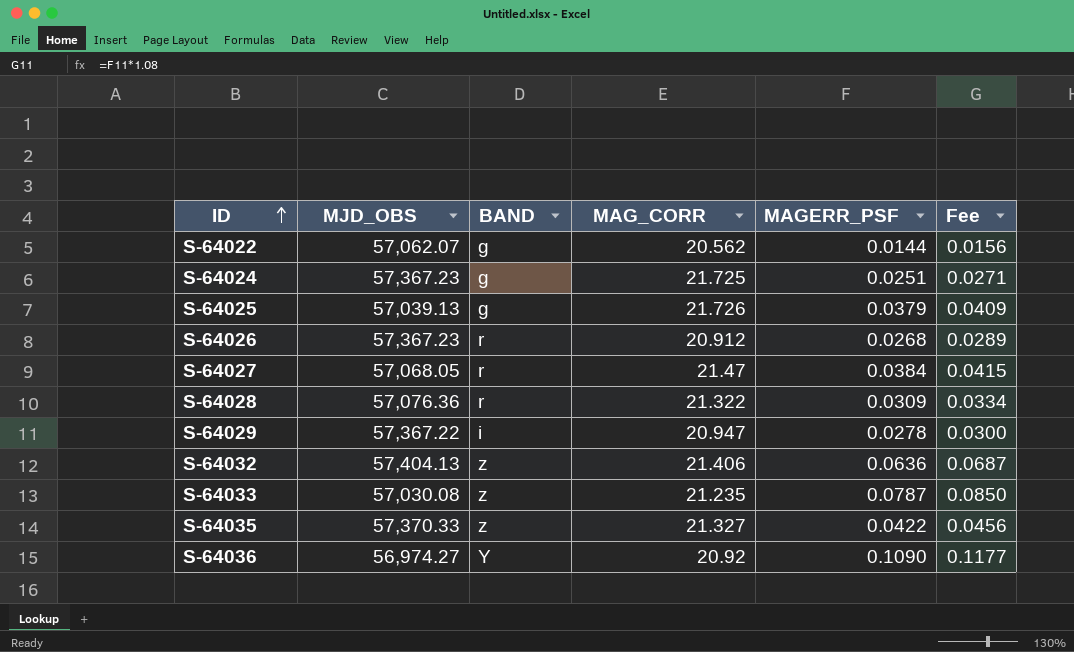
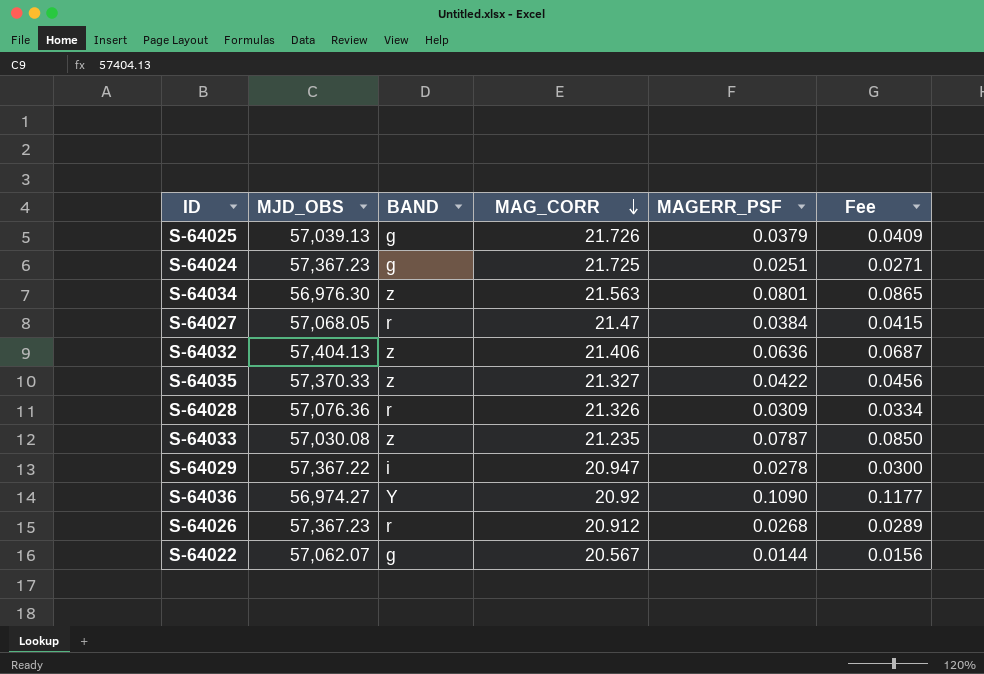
row order: ID ascending -> MAG_CORR descending
row S-64034: none -> 56,976.30 | z | 21.563 | 0.0801 | 0.0865
S-64028 | MAG_CORR: 21.322 -> 21.326
S-64022 | MAG_CORR: 20.562 -> 20.567

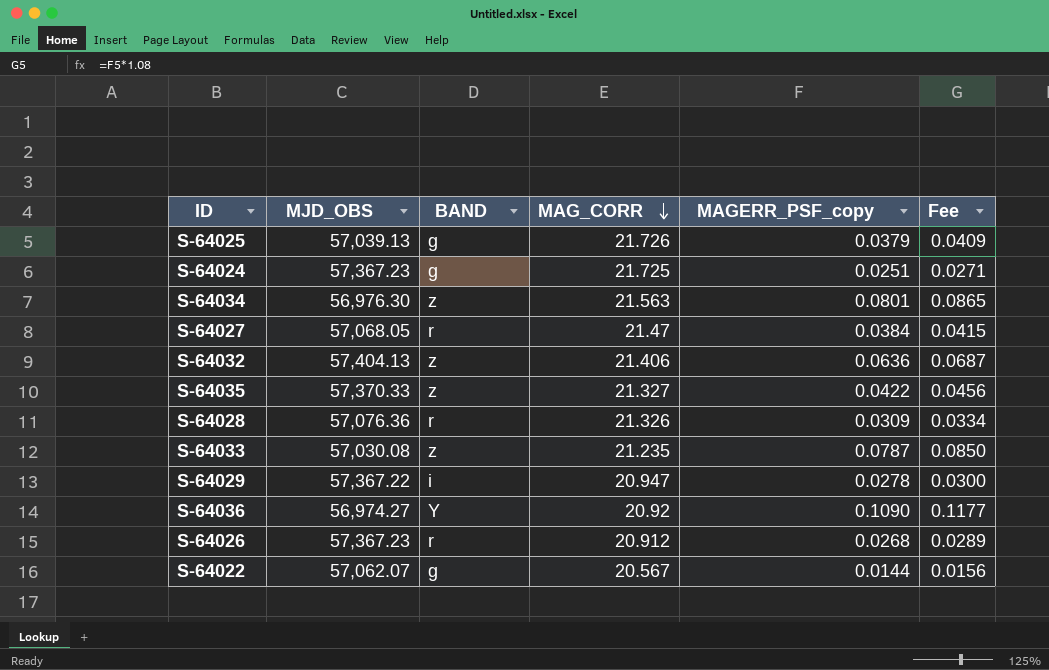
column name: MAGERR_PSF -> MAGERR_PSF_copy

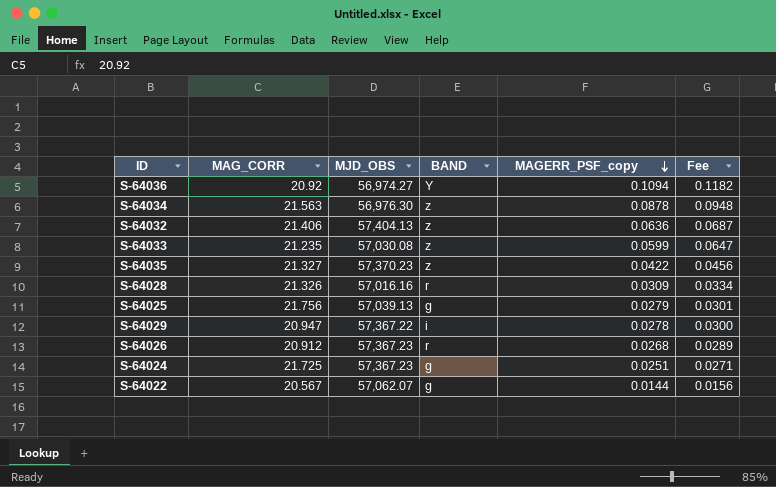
row order: MAG_CORR descending -> MAGERR_PSF_copy descending
column MAG_CORR | position: 4 -> 2
row S-64027: 57,068.05 | r | 21.47 | 0.0384 | 0.0415 -> none
S-64036 | MAGERR_PSF_copy: 0.1090 -> 0.1094
S-64036 | Fee: 0.1177 -> 0.1182
S-64034 | MAGERR_PSF_copy: 0.0801 -> 0.0878
S-64034 | Fee: 0.0865 -> 0.0948
S-64033 | MAGERR_PSF_copy: 0.0787 -> 0.0599
S-64033 | Fee: 0.0850 -> 0.0647
S-64035 | MJD_OBS: 57,370.33 -> 57,370.23
S-64028 | MJD_OBS: 57,076.36 -> 57,016.16
S-64025 | MAG_CORR: 21.726 -> 21.756
S-64025 | MAGERR_PSF_copy: 0.0379 -> 0.0279
S-64025 | Fee: 0.0409 -> 0.0301

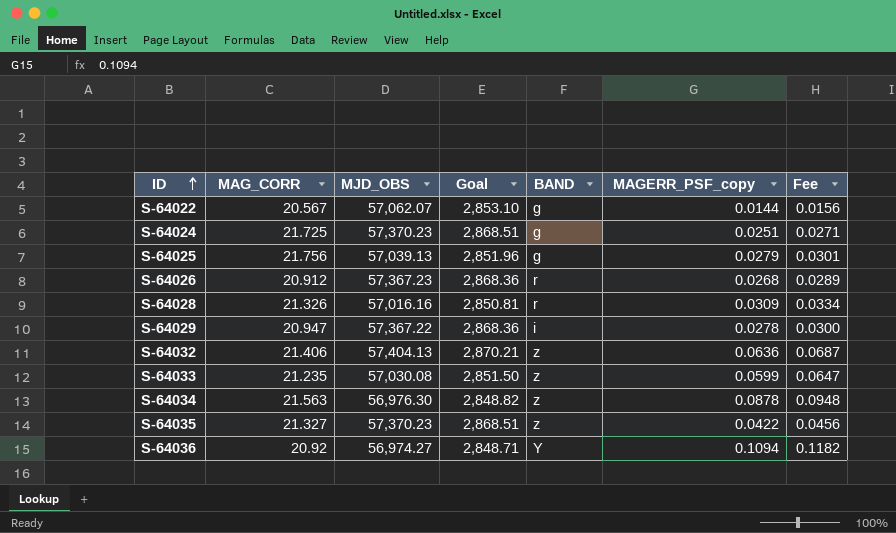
row order: MAGERR_PSF_copy descending -> ID ascending
column Goal | formula: none -> [MJD_OBS] * 0.05
S-64024 | MJD_OBS: 57,367.23 -> 57,370.23

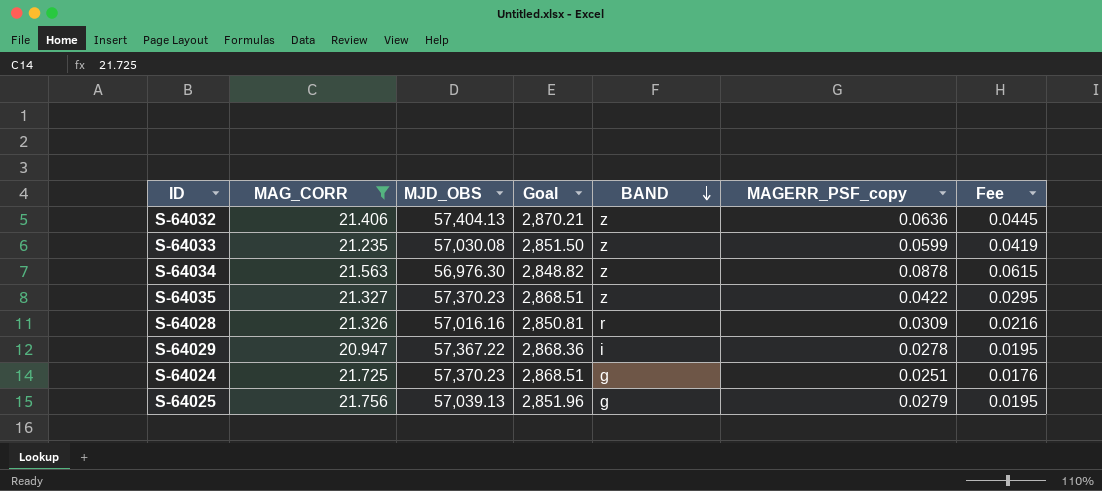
filter: none -> MAG_CORR >= 20.947
row order: ID ascending -> BAND descending
column Fee | formula: [MAGERR_PSF_copy] * 1.08 -> [MAGERR_PSF_copy] * 0.7

